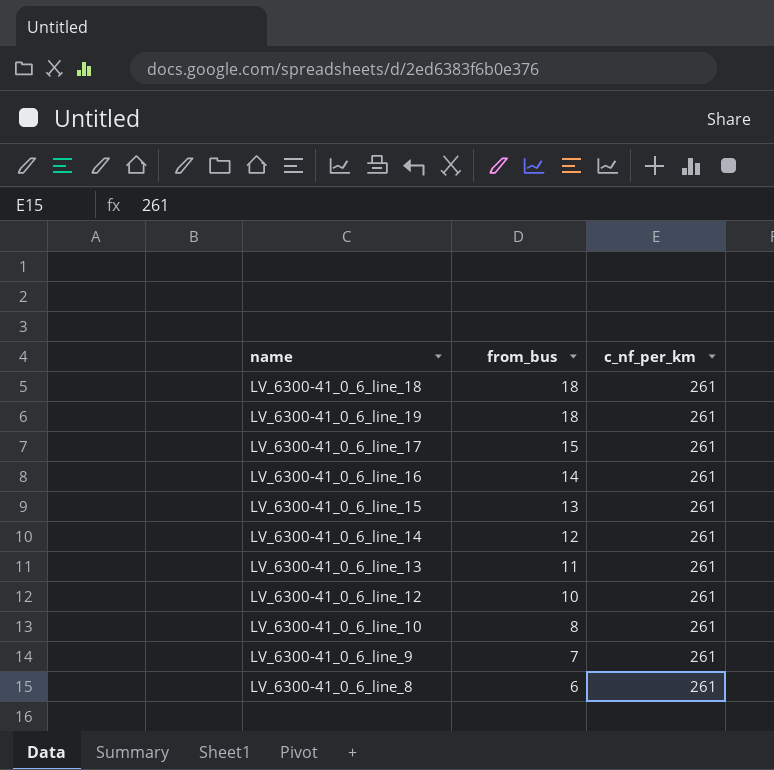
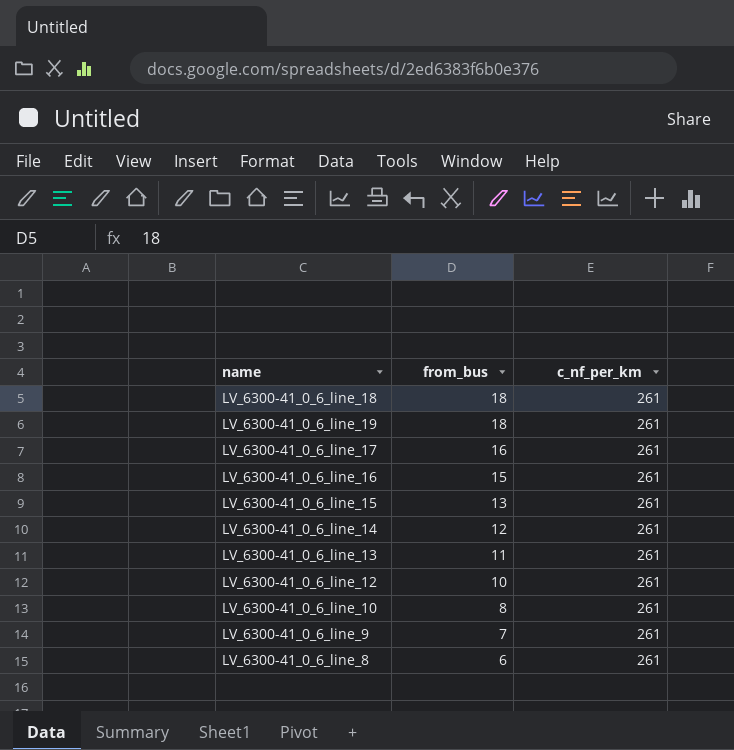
LV_6300-41_0_6_line_17 | from_bus: 15 -> 16
LV_6300-41_0_6_line_16 | from_bus: 14 -> 15

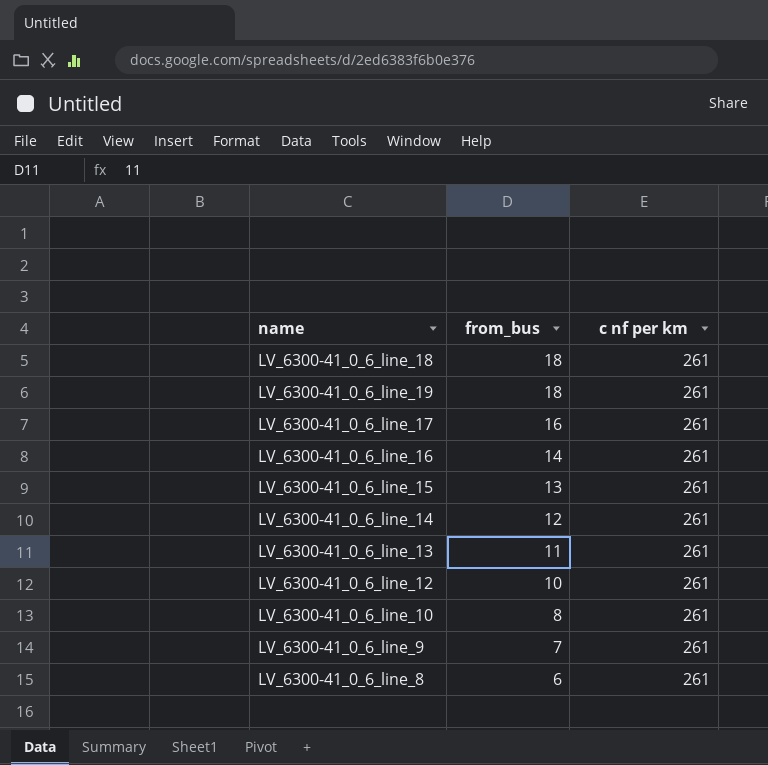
column name: c_nf_per_km -> c nf per km
LV_6300-41_0_6_line_16 | from_bus: 15 -> 14

